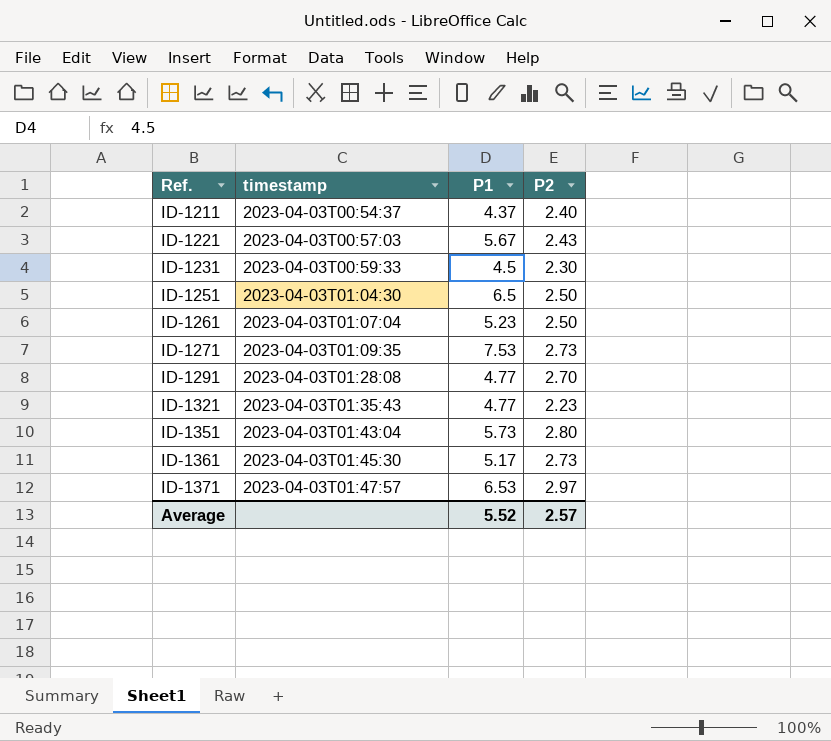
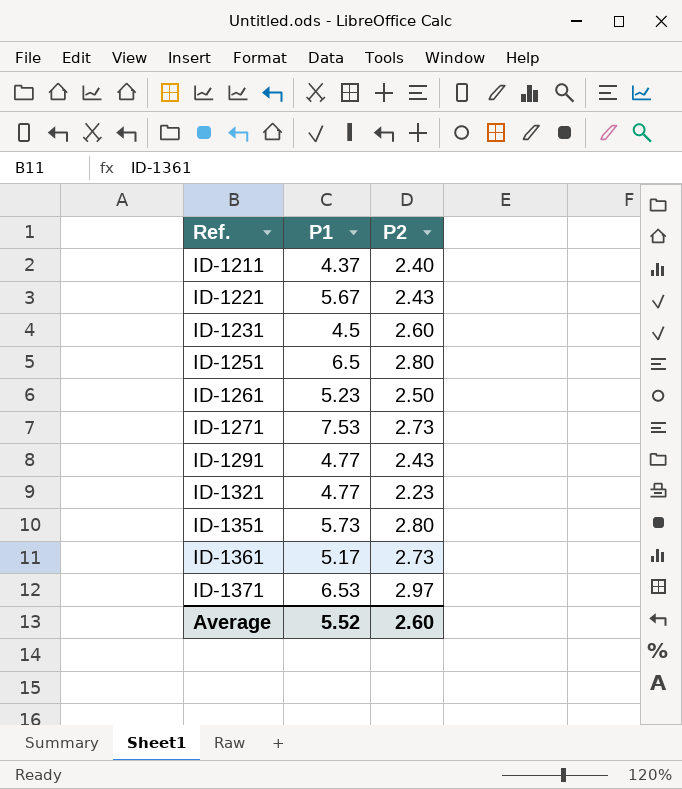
column timestamp | position: 2 -> none
ID-1231 | P2: 2.30 -> 2.60
ID-1251 | P2: 2.50 -> 2.80
ID-1291 | P2: 2.70 -> 2.43
Average | P2: 2.57 -> 2.60

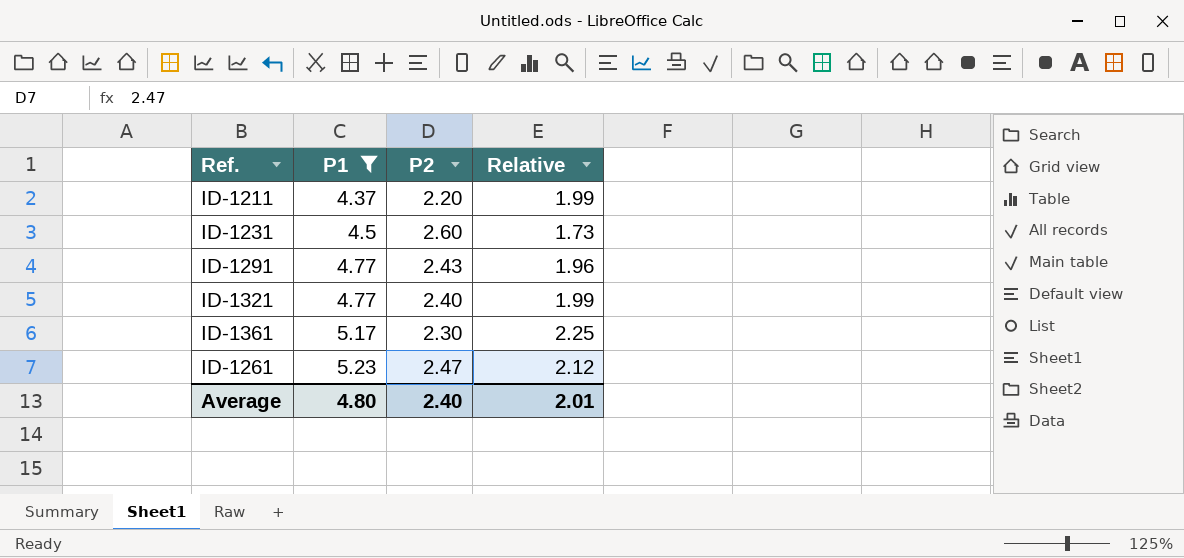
filter: none -> P1 <= 5.23
row order: Ref. ascending -> P1 ascending
column Relative | formula: none -> [P1] / [P2]
ID-1211 | P2: 2.40 -> 2.20
ID-1321 | P2: 2.23 -> 2.40
ID-1361 | P2: 2.73 -> 2.30
ID-1261 | P2: 2.50 -> 2.47
Average | P1: 5.52 -> 4.80
Average | P2: 2.60 -> 2.40

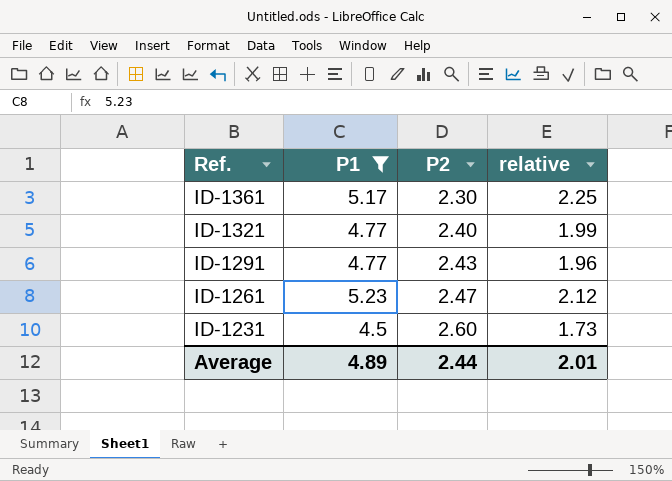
row order: P1 ascending -> Ref. descending
column name: Relative -> relative
row ID-1211: 4.37 | 2.20 | 1.99 -> none
Average | P1: 4.80 -> 4.89
Average | P2: 2.40 -> 2.44

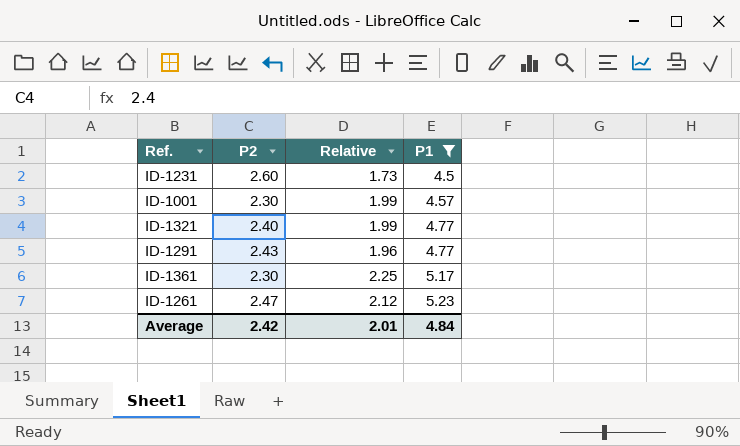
row order: Ref. descending -> P1 ascending
column name: relative -> Relative
column P1 | position: 2 -> 4
row ID-1001: none -> 2.30 | 1.99 | 4.57
Average | P2: 2.44 -> 2.42
Average | P1: 4.89 -> 4.84

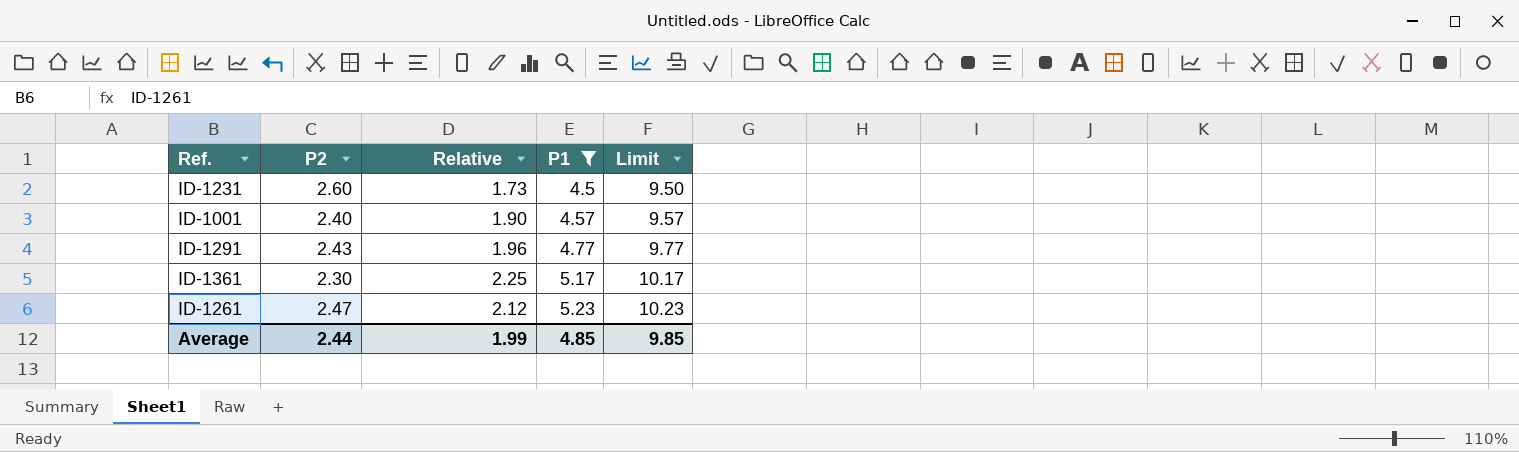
column Limit | formula: none -> [P1] + 5
row ID-1321: 2.40 | 1.99 | 4.77 -> none
ID-1001 | P2: 2.30 -> 2.40
ID-1001 | Relative: 1.99 -> 1.90
Average | P2: 2.42 -> 2.44
Average | Relative: 2.01 -> 1.99
Average | P1: 4.84 -> 4.85

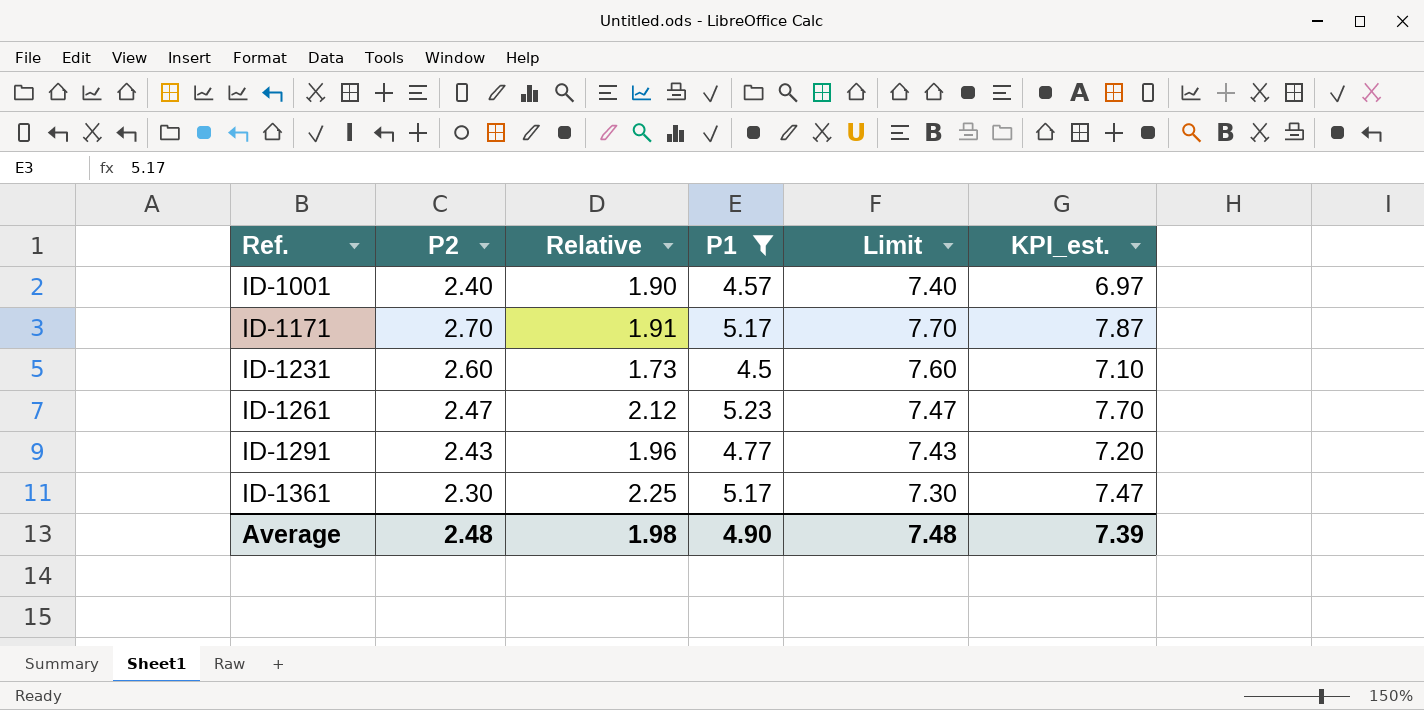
row order: P1 ascending -> Ref. ascending
column Limit | formula: [P1] + 5 -> [P2] + 5
column KPI_est. | formula: none -> [P2] + [P1]
row ID-1171: none -> 2.70 | 1.91 | 5.17 | 7.70 | 7.87
Average | P2: 2.44 -> 2.48
Average | Relative: 1.99 -> 1.98
Average | P1: 4.85 -> 4.90
Average | Limit: 9.85 -> 7.48

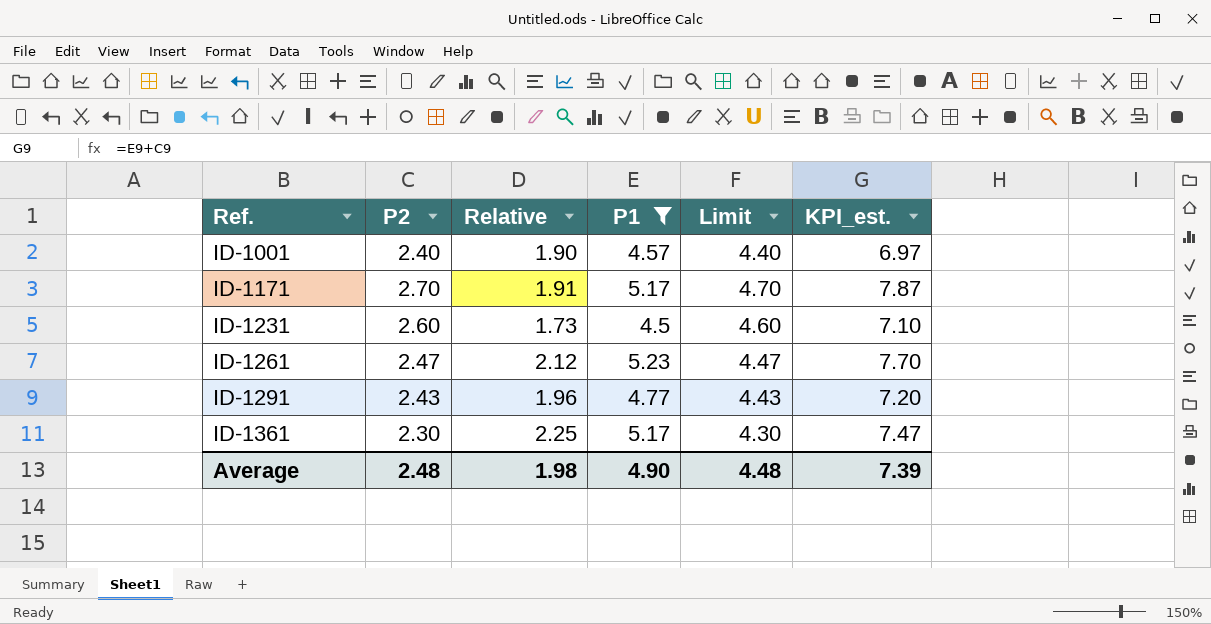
column Limit | formula: [P2] + 5 -> [P2] + 2
Average | Limit: 7.48 -> 4.48

